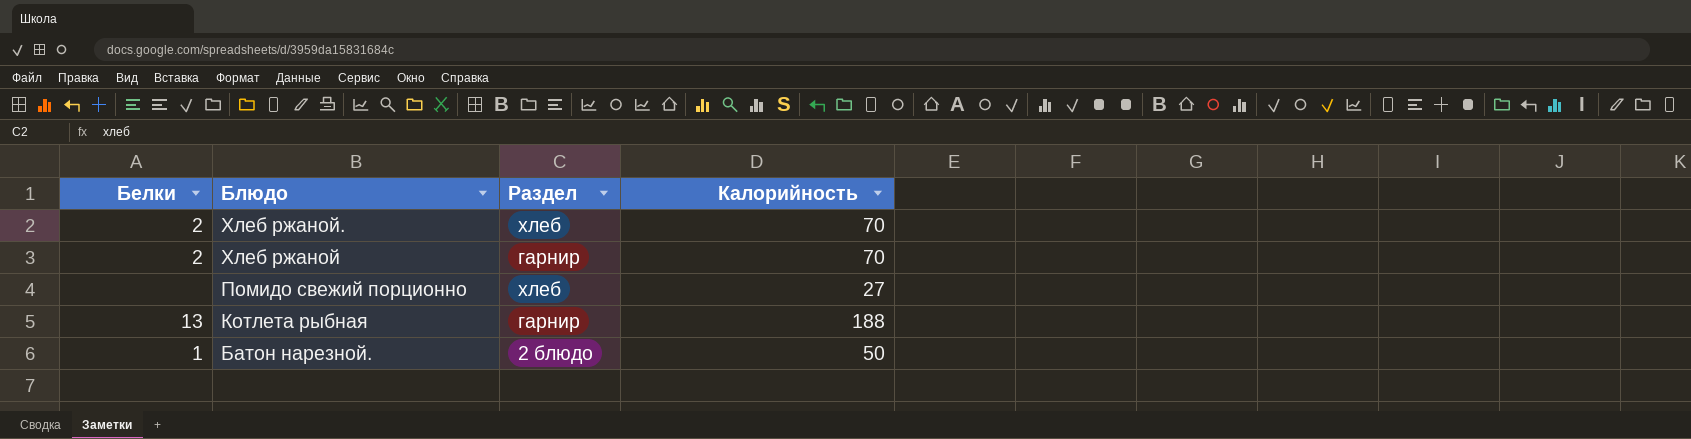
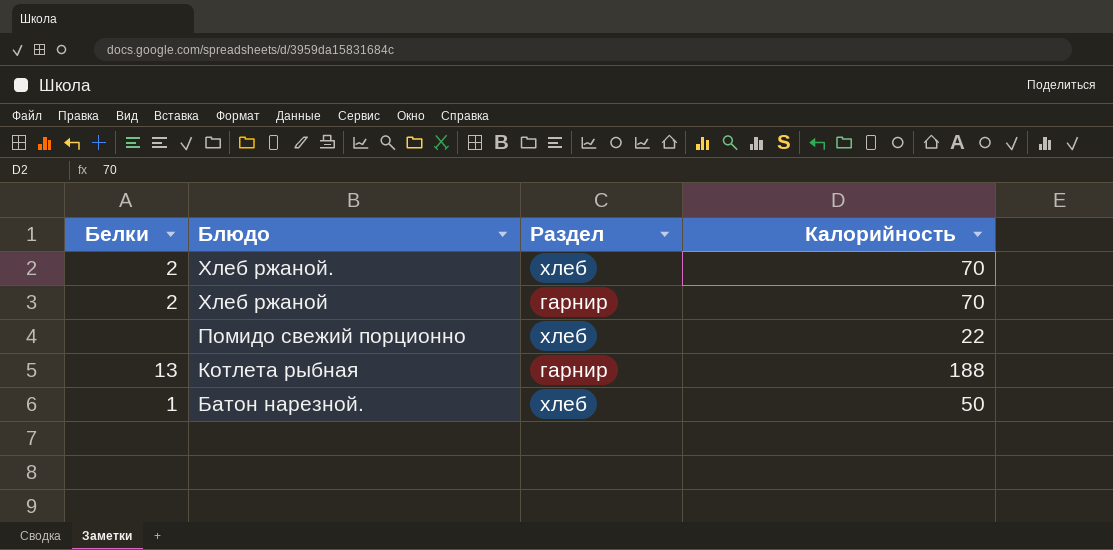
Помидо свежий порционно | Калорийность: 27 -> 22
Батон нарезной. | Раздел: 2 блюдо -> хлеб

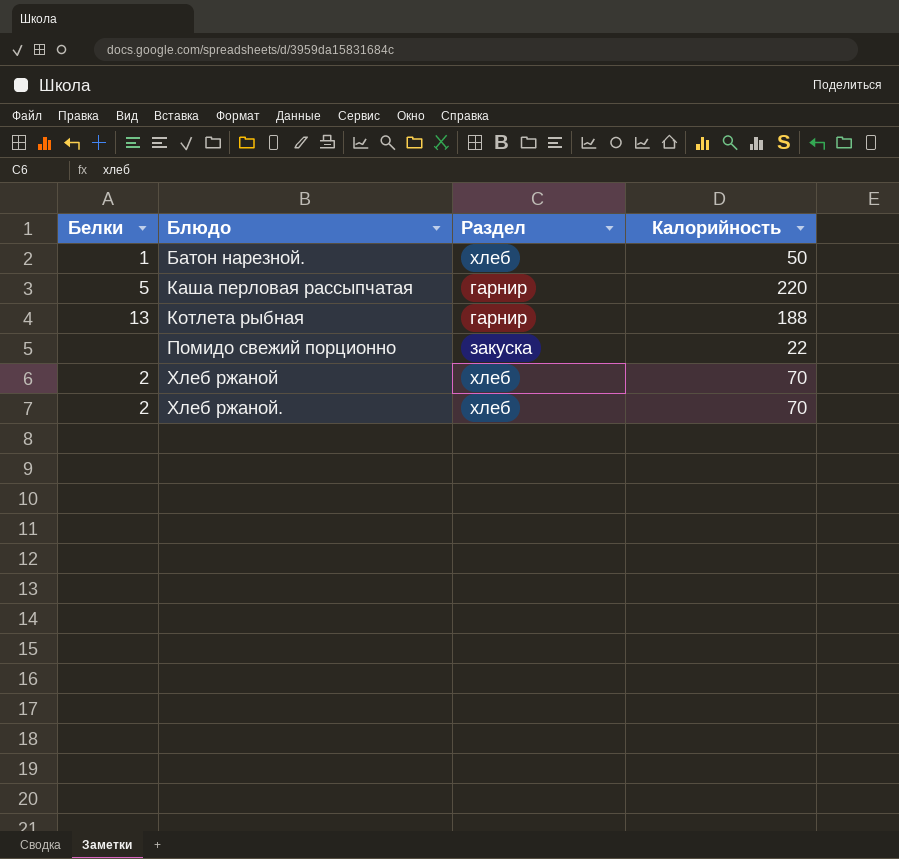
row order: Блюдо descending -> Блюдо ascending
row Каша перловая рассыпчатая: none -> 5 | гарнир | 220
Помидо свежий порционно | Раздел: хлеб -> закуска
Хлеб ржаной | Раздел: гарнир -> хлеб

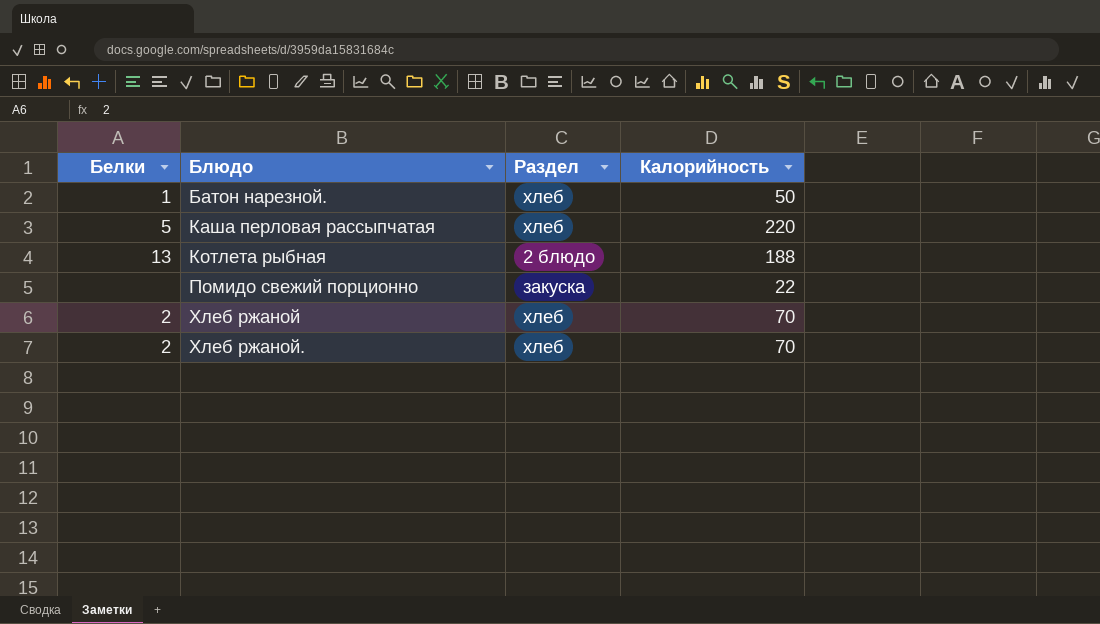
Каша перловая рассыпчатая | Раздел: гарнир -> хлеб
Котлета рыбная | Раздел: гарнир -> 2 блюдо

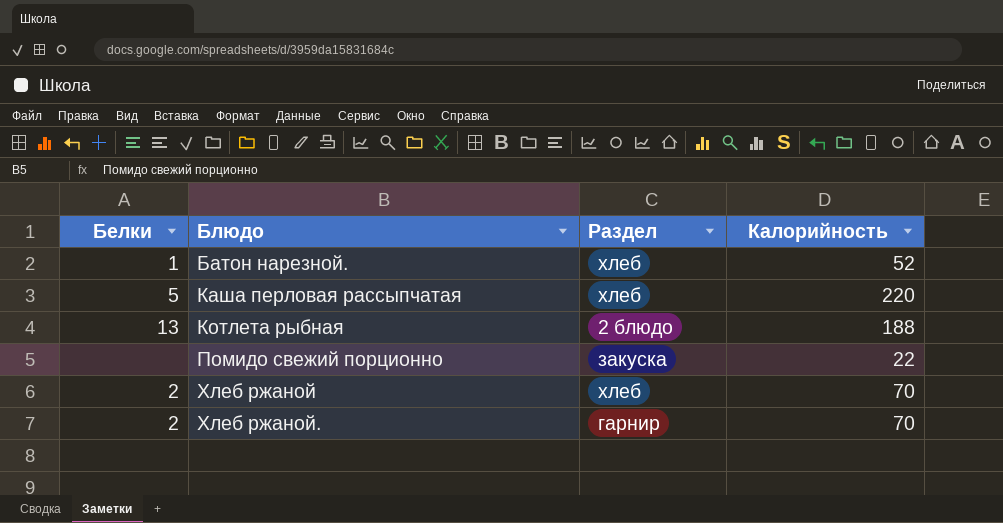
Батон нарезной. | Калорийность: 50 -> 52
Хлеб ржаной. | Раздел: хлеб -> гарнир

